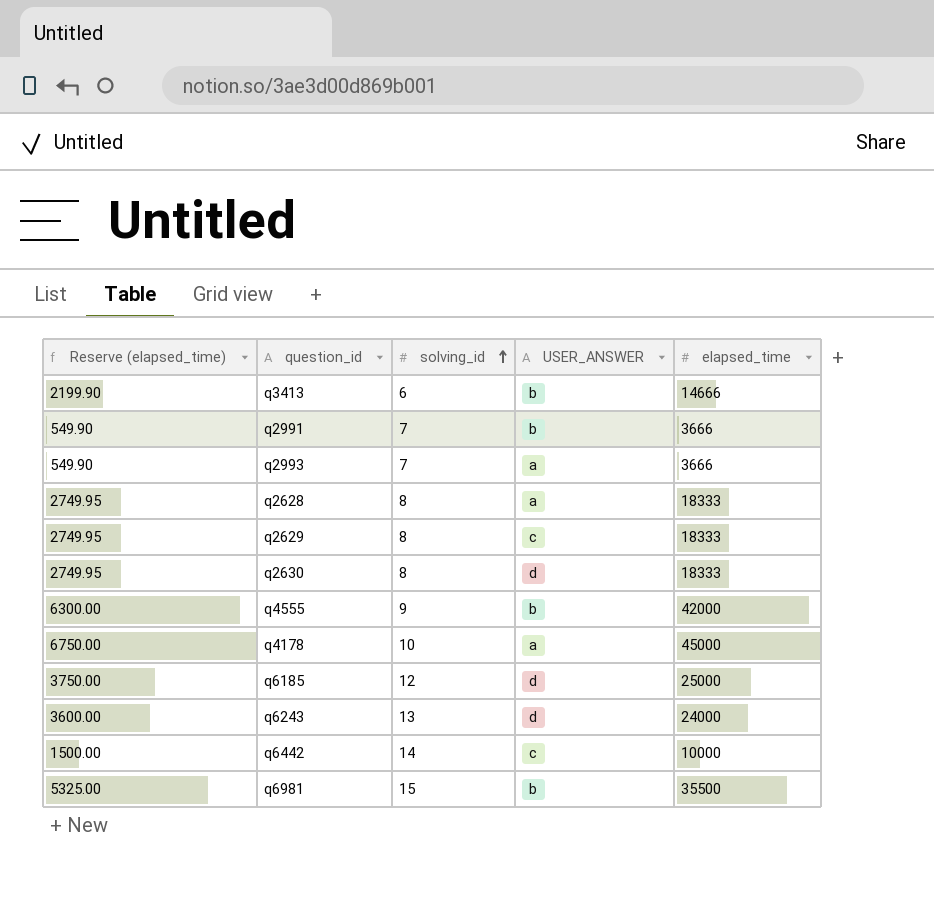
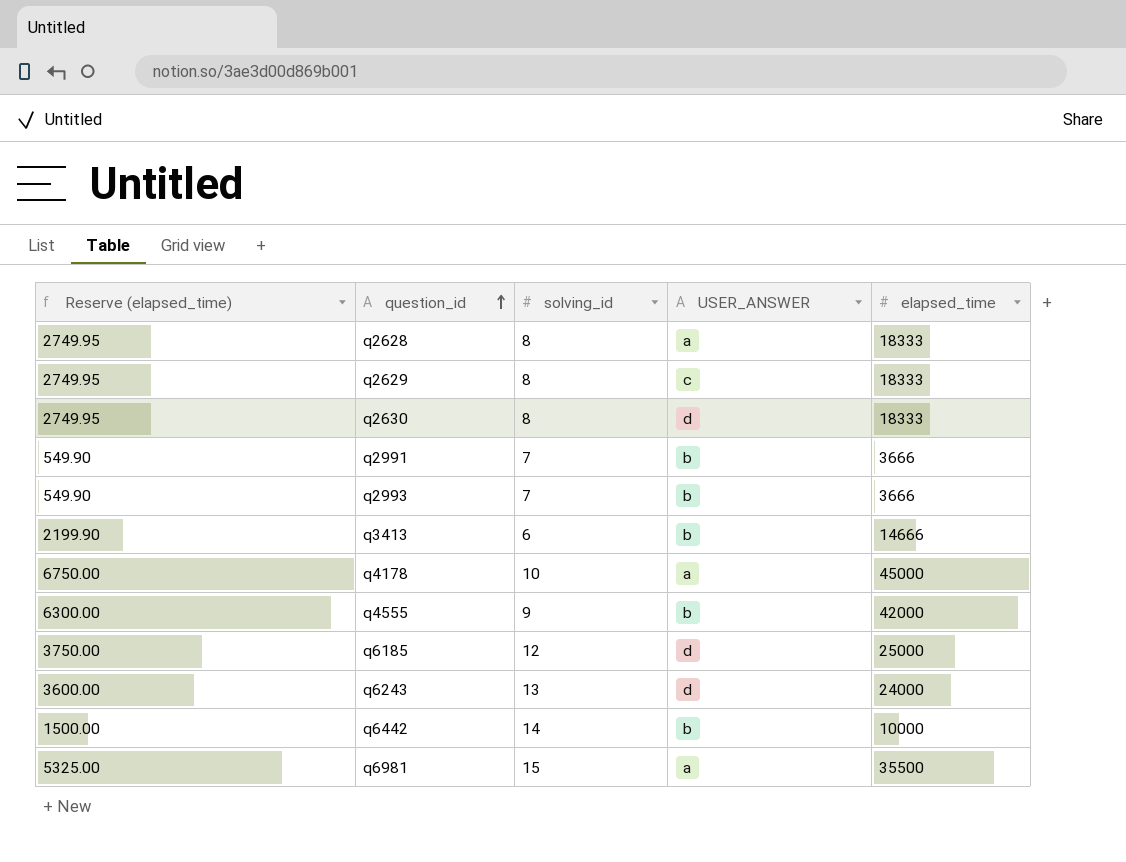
row order: solving_id ascending -> question_id ascending
q2993 | USER_ANSWER: a -> b
q6442 | USER_ANSWER: c -> b
q6981 | USER_ANSWER: b -> a

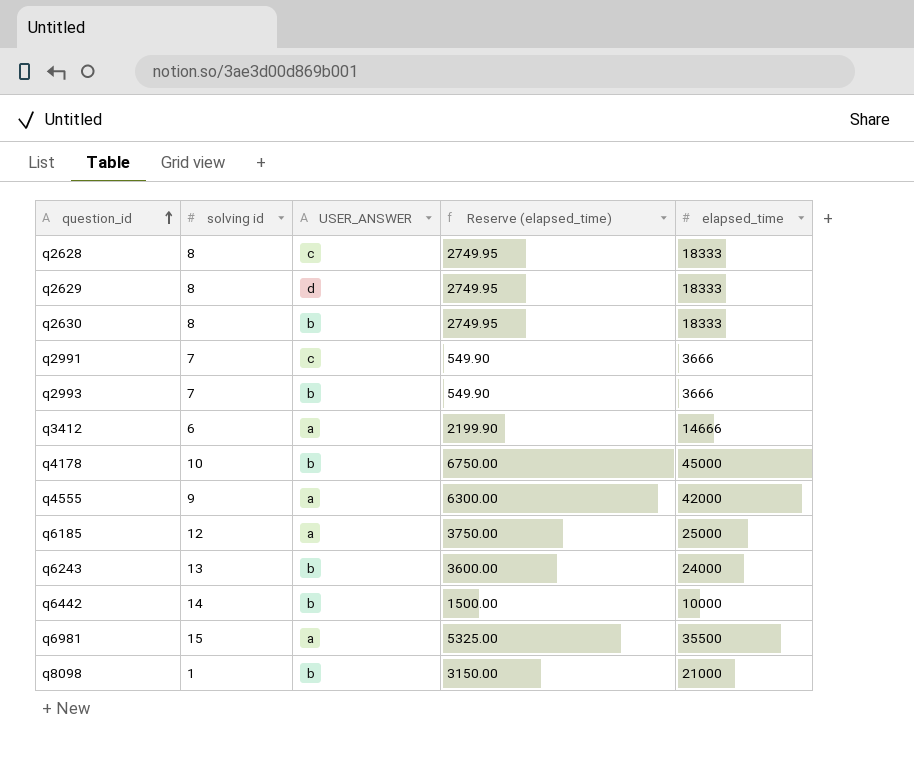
column name: solving_id -> solving id
column Reserve (elapsed_time) | position: 1 -> 4
row q3413: 2199.90 | 6 | b | 14666 -> none
q2628 | USER_ANSWER: a -> c
q2629 | USER_ANSWER: c -> d
q2630 | USER_ANSWER: d -> b
q2991 | USER_ANSWER: b -> c
row q3412: none -> 6 | a | 2199.90 | 14666
q4178 | USER_ANSWER: a -> b
q4555 | USER_ANSWER: b -> a
q6185 | USER_ANSWER: d -> a
q6243 | USER_ANSWER: d -> b
row q8098: none -> 1 | b | 3150.00 | 21000

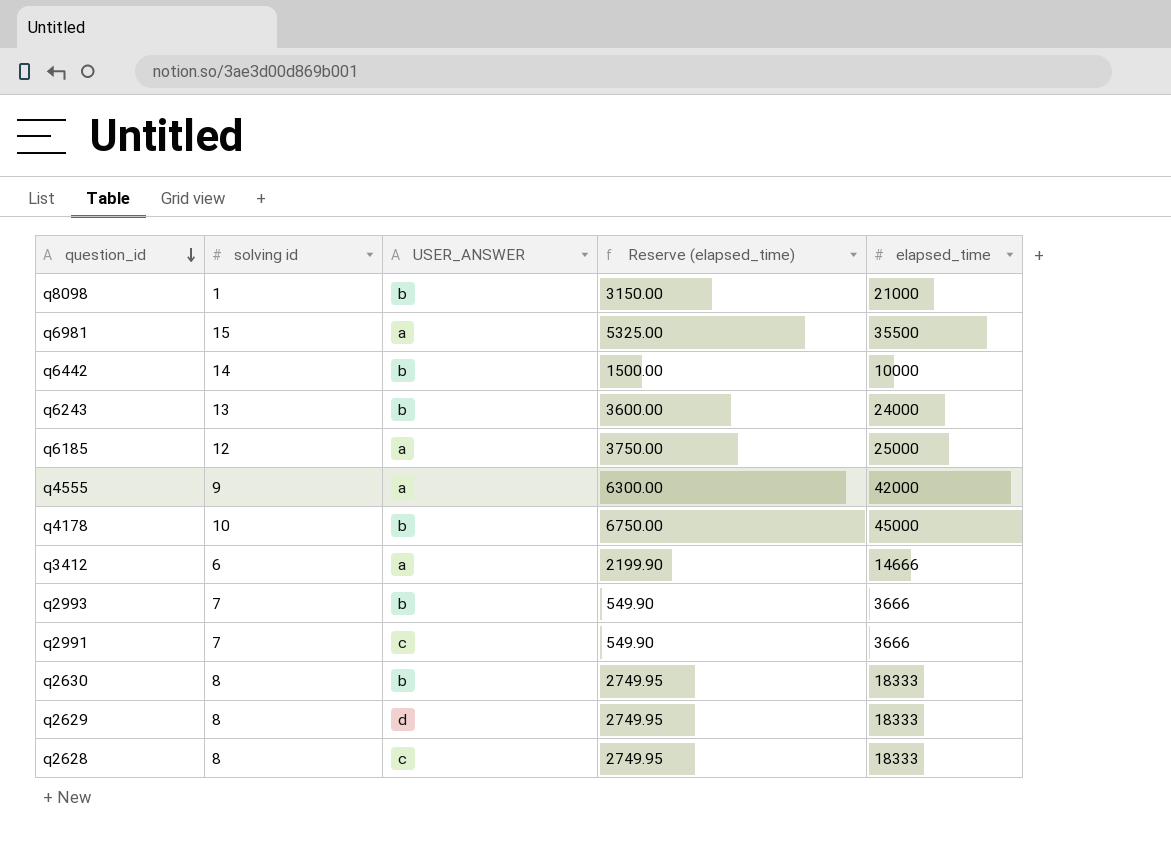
row order: question_id ascending -> question_id descending

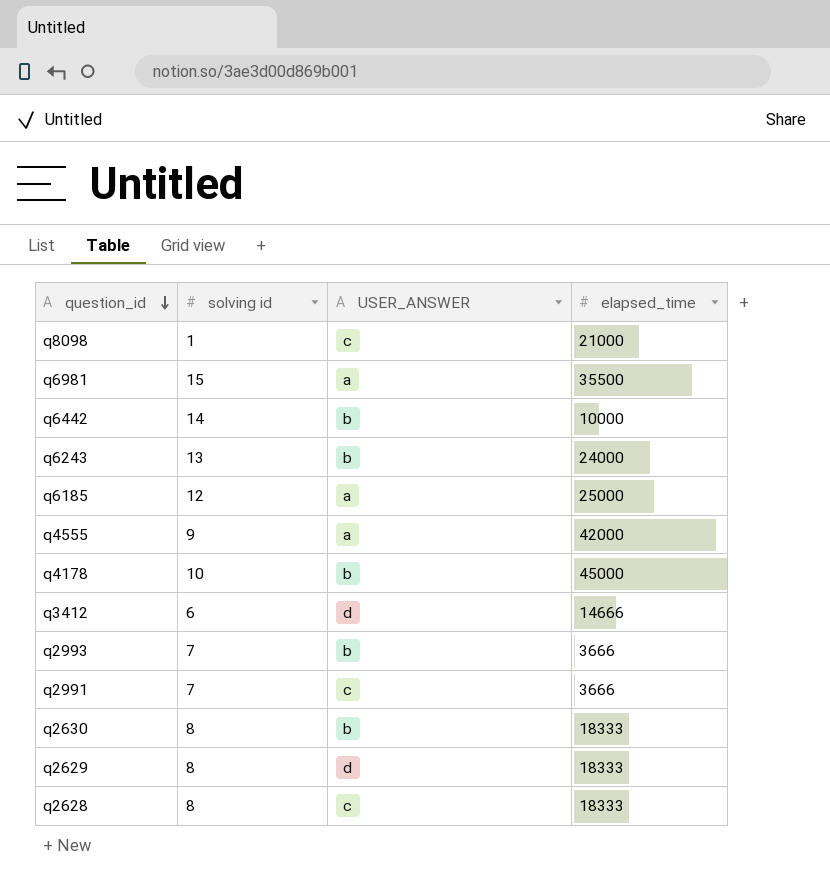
column Reserve (elapsed_time) | formula: [elapsed_time] * 0.15 -> none
q8098 | USER_ANSWER: b -> c
q3412 | USER_ANSWER: a -> d

